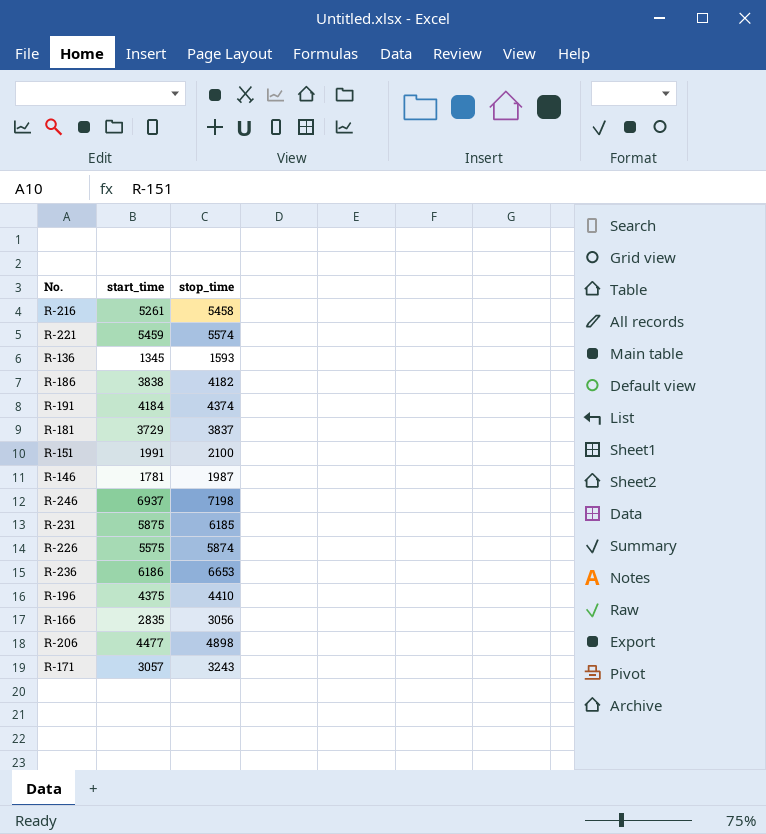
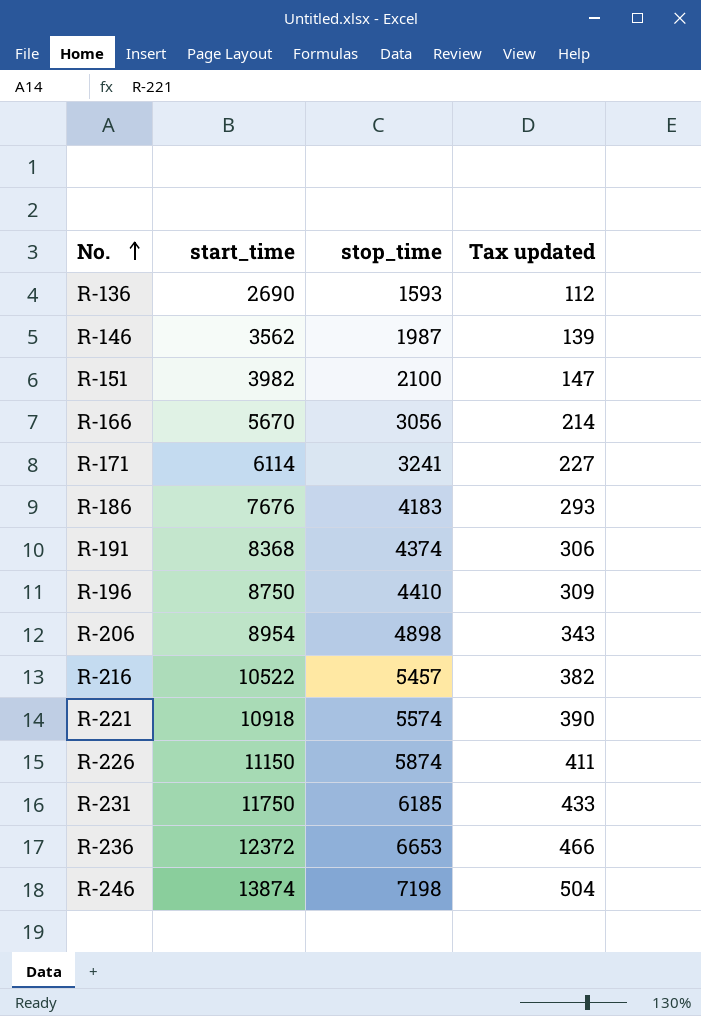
row order: none -> No. ascending
column Tax updated | formula: none -> [stop_time] * 0.07
row R-181: 3729 | 3837 -> none
R-136 | start_time: 1345 -> 2690
R-146 | start_time: 1781 -> 3562
R-151 | start_time: 1991 -> 3982
R-166 | start_time: 2835 -> 5670
R-171 | start_time: 3057 -> 6114
R-171 | stop_time: 3243 -> 3241
R-186 | start_time: 3838 -> 7676
R-186 | stop_time: 4182 -> 4183
R-191 | start_time: 4184 -> 8368
R-196 | start_time: 4375 -> 8750
R-206 | start_time: 4477 -> 8954
R-216 | start_time: 5261 -> 10522
R-216 | stop_time: 5458 -> 5457
R-221 | start_time: 5459 -> 10918
R-226 | start_time: 5575 -> 11150
R-231 | start_time: 5875 -> 11750
R-236 | start_time: 6186 -> 12372
R-246 | start_time: 6937 -> 13874

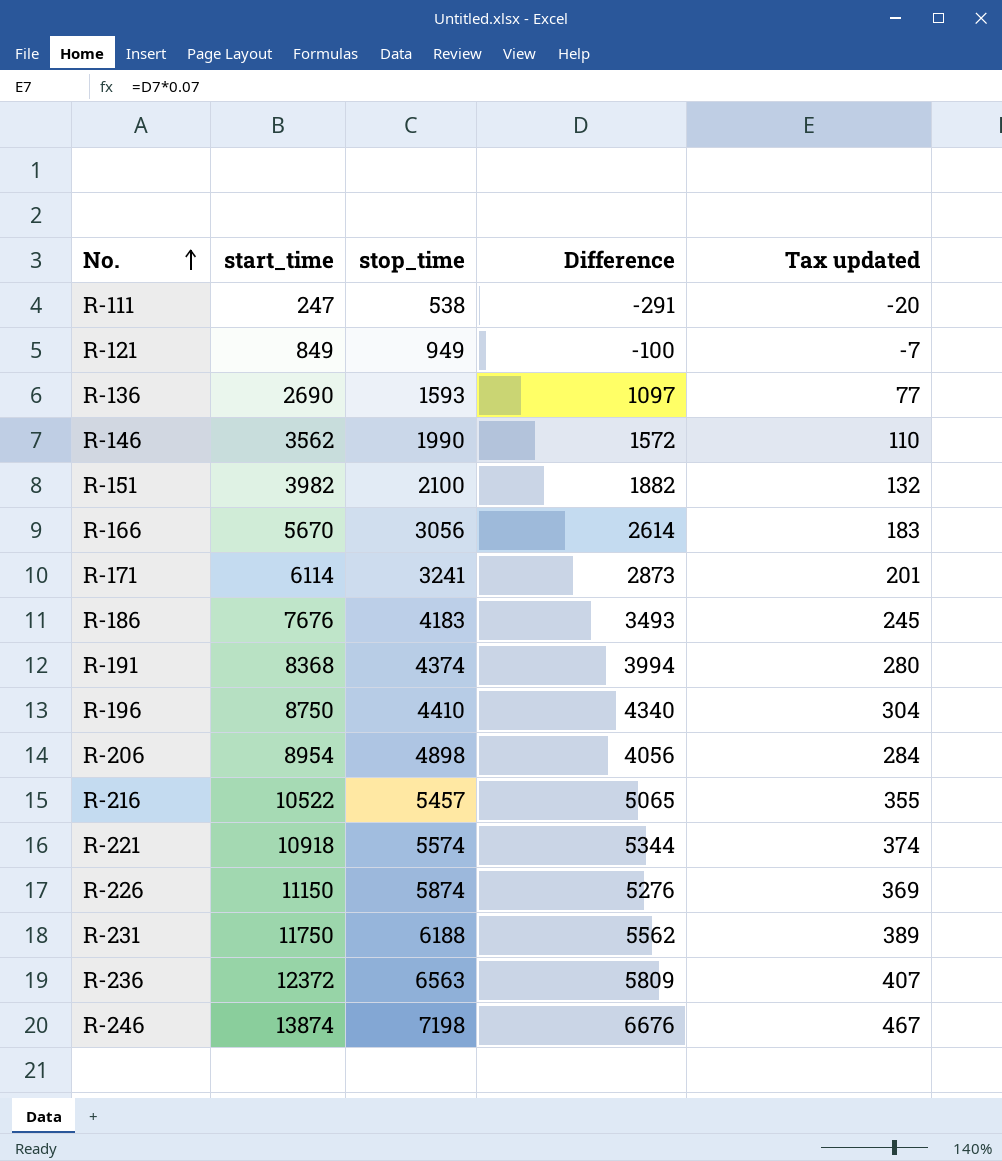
column Difference | formula: none -> [start_time] - [stop_time]
column Tax updated | formula: [stop_time] * 0.07 -> [Difference] * 0.07
row R-111: none -> 247 | 538 | -291 | -20
row R-121: none -> 849 | 949 | -100 | -7
R-146 | stop_time: 1987 -> 1990
R-231 | stop_time: 6185 -> 6188
R-236 | stop_time: 6653 -> 6563

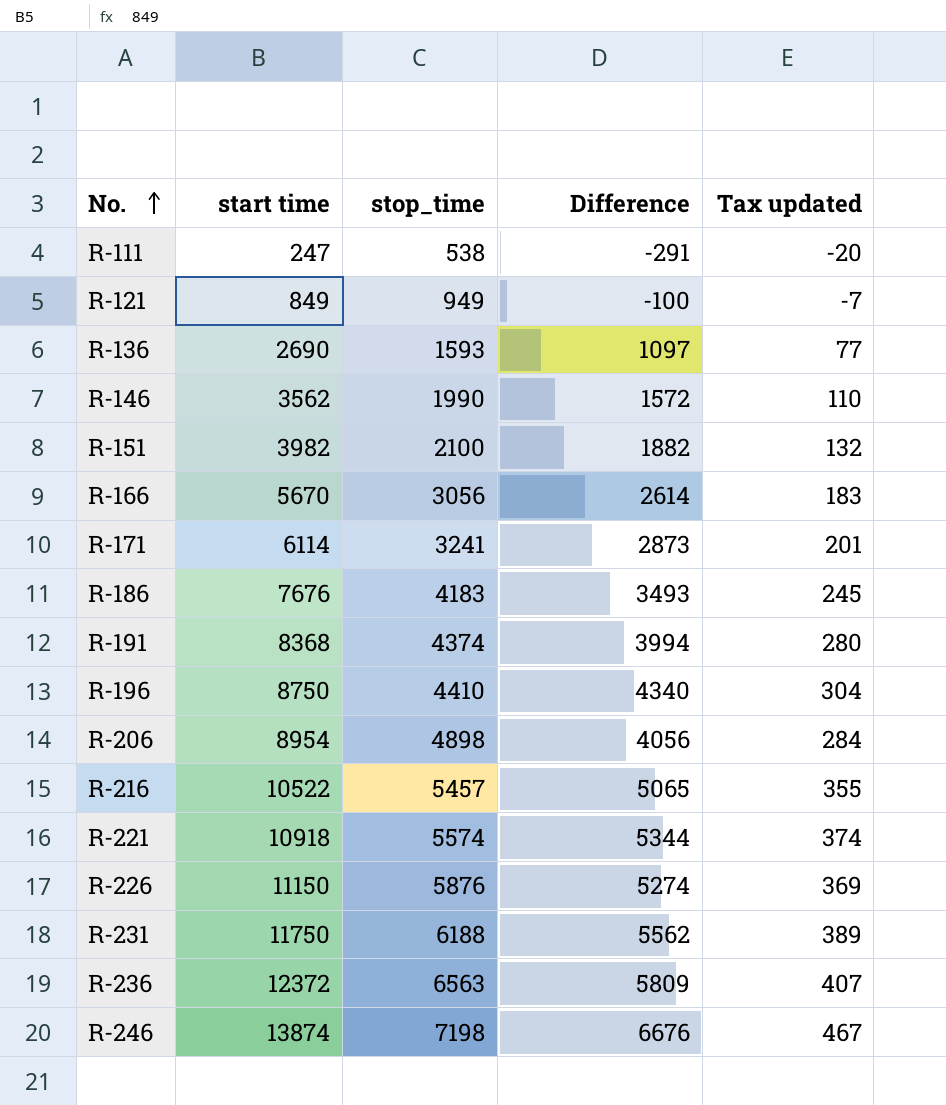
column name: start_time -> start time
R-226 | stop_time: 5874 -> 5876
R-226 | Difference: 5276 -> 5274

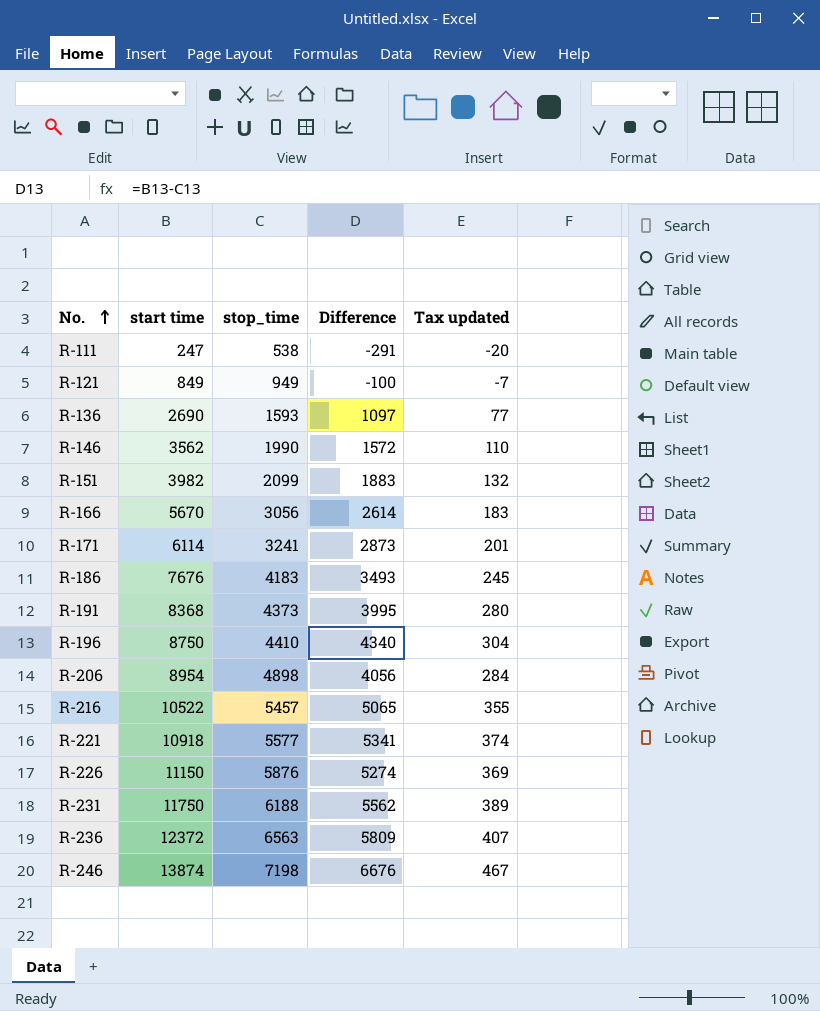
R-151 | stop_time: 2100 -> 2099
R-151 | Difference: 1882 -> 1883
R-191 | stop_time: 4374 -> 4373
R-191 | Difference: 3994 -> 3995
R-221 | stop_time: 5574 -> 5577
R-221 | Difference: 5344 -> 5341

